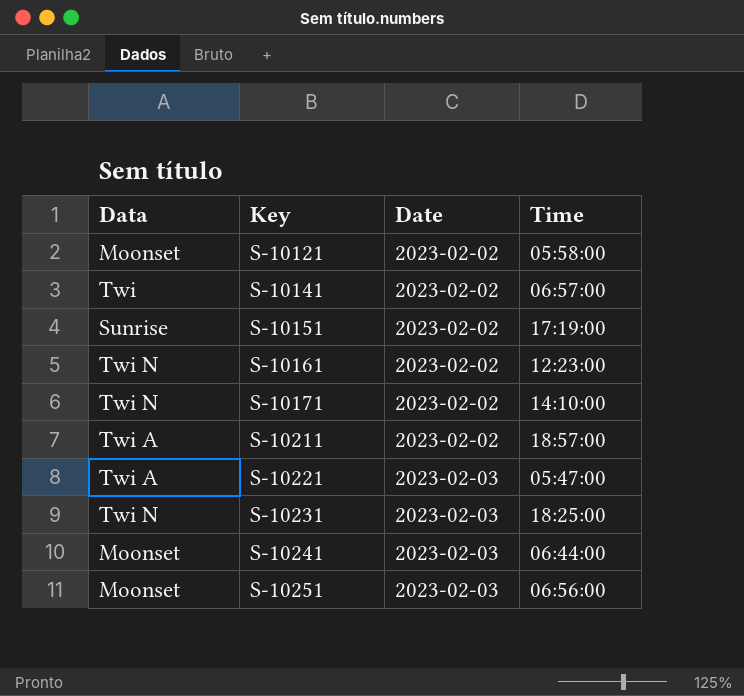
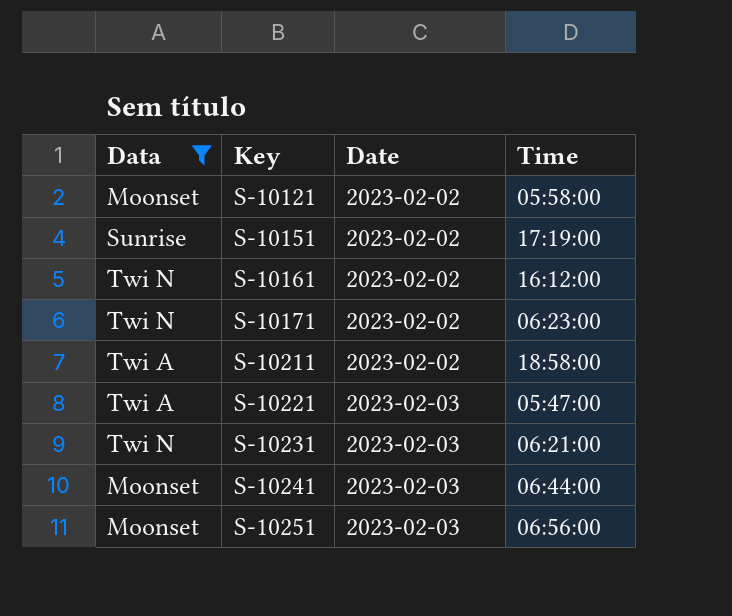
filter: none -> Data != Twi
S-10161 | Time: 12:23:00 -> 16:12:00
S-10171 | Time: 14:10:00 -> 06:23:00
S-10211 | Time: 18:57:00 -> 18:58:00
S-10231 | Time: 18:25:00 -> 06:21:00

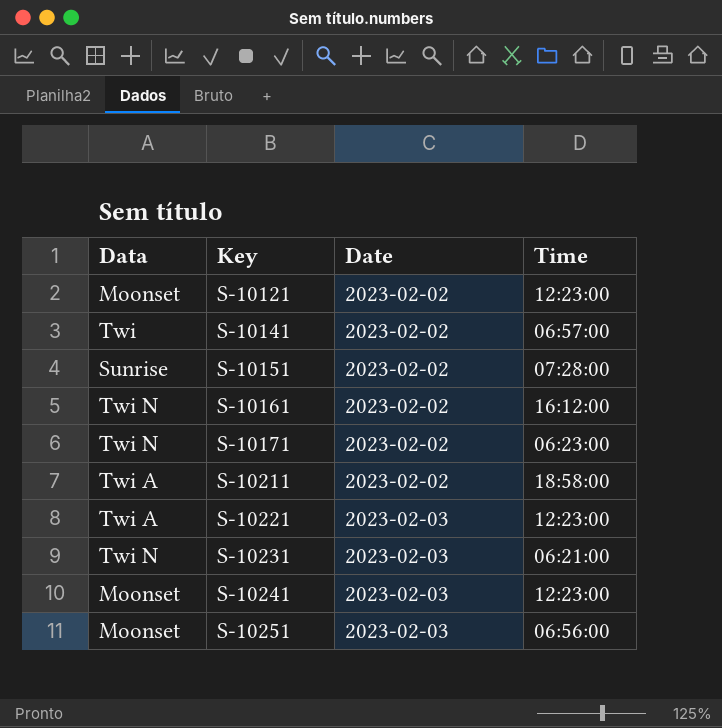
filter: Data != Twi -> none
S-10121 | Time: 05:58:00 -> 12:23:00
S-10151 | Time: 17:19:00 -> 07:28:00
S-10221 | Time: 05:47:00 -> 12:23:00
S-10241 | Time: 06:44:00 -> 12:23:00

